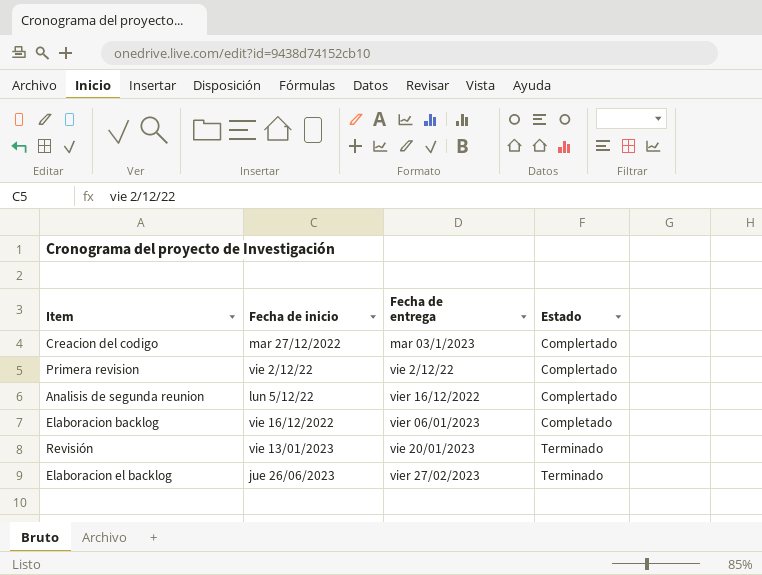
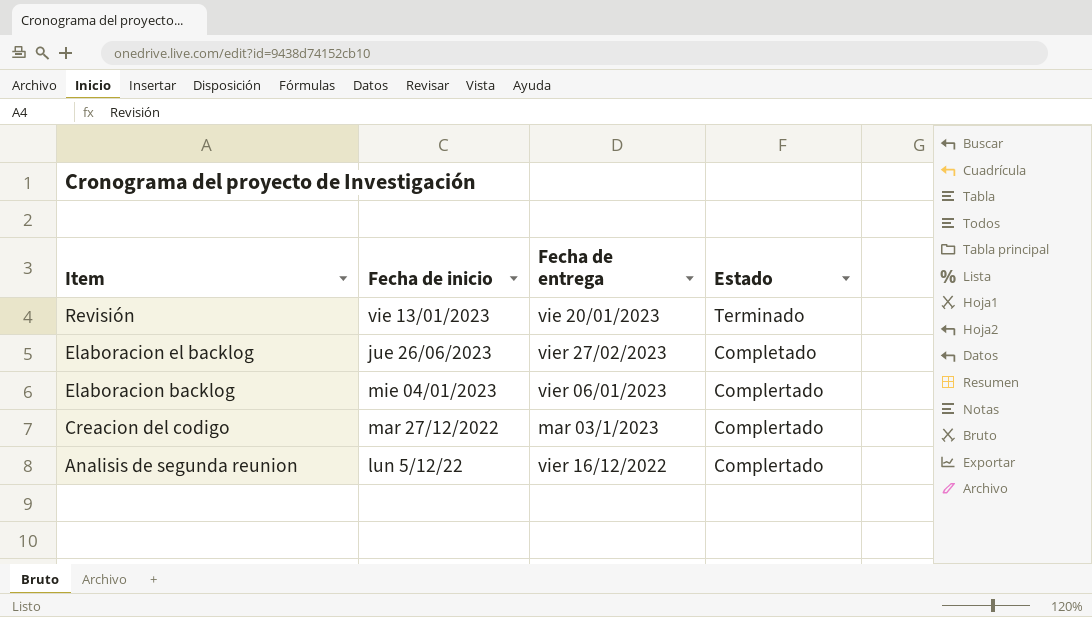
row order: Estado ascending -> Item descending
row Primera revision: vie 2/12/22 | vie 2/12/22 | Complertado -> none
Elaboracion el backlog | Estado: Terminado -> Completado
Elaboracion backlog | Fecha de inicio: vie 16/12/2022 -> mie 04/01/2023
Elaboracion backlog | Estado: Completado -> Complertado

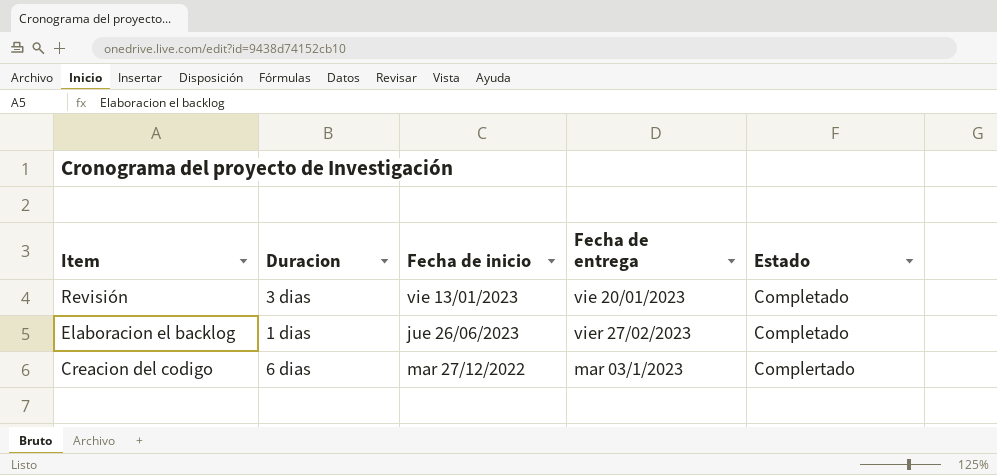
column Duracion | position: none -> 2
row Elaboracion backlog: mie 04/01/2023 | vier 06/01/2023 | Complertado -> none
row Analisis de segunda reunion: lun 5/12/22 | vier 16/12/2022 | Complertado -> none
Revisión | Estado: Terminado -> Completado

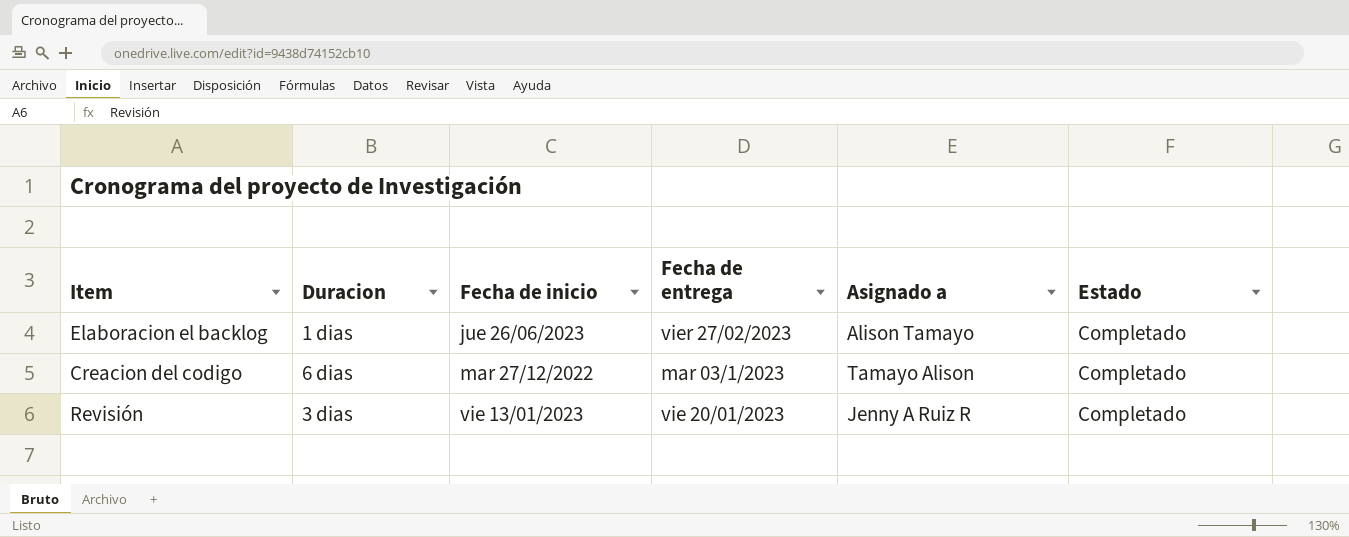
row order: Item descending -> Fecha de inicio ascending
column Asignado a | position: none -> 5
Creacion del codigo | Estado: Complertado -> Completado

